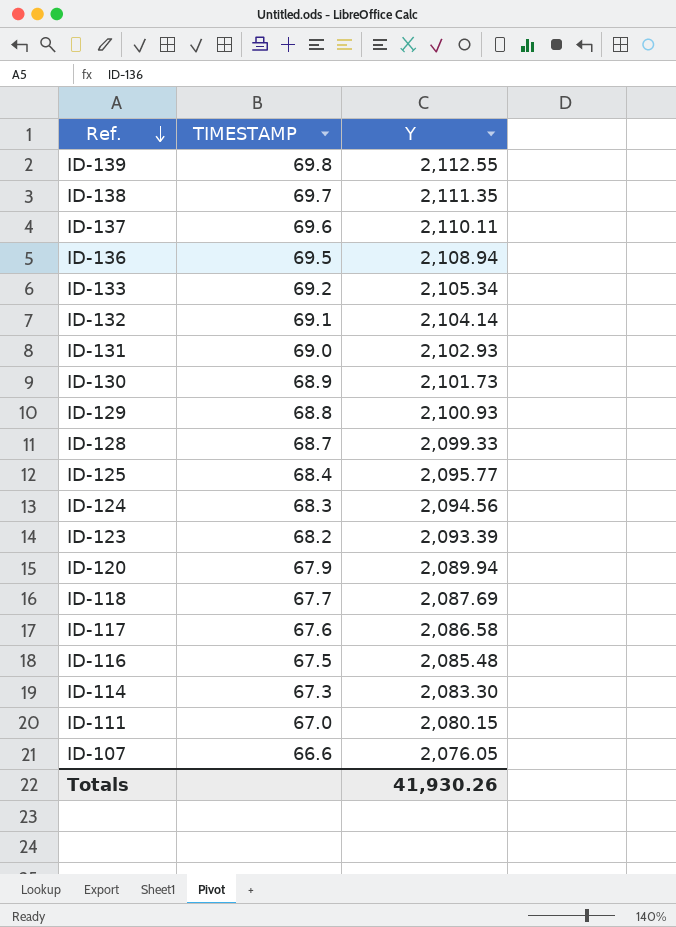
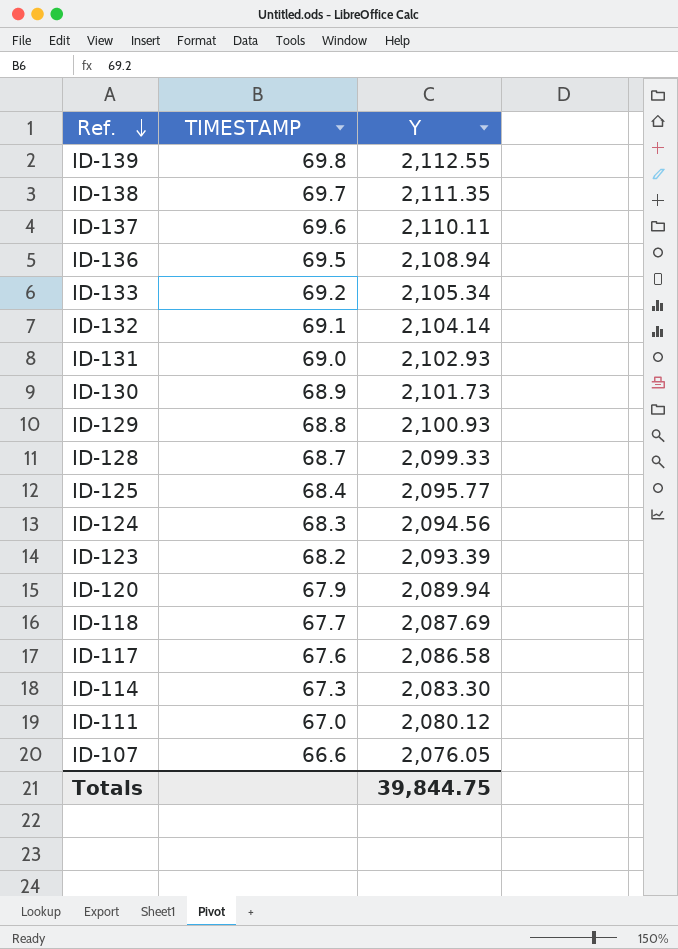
row ID-116: 67.5 | 2,085.48 -> none
ID-111 | Y: 2,080.15 -> 2,080.12
Totals | Y: 41,930.26 -> 39,844.75

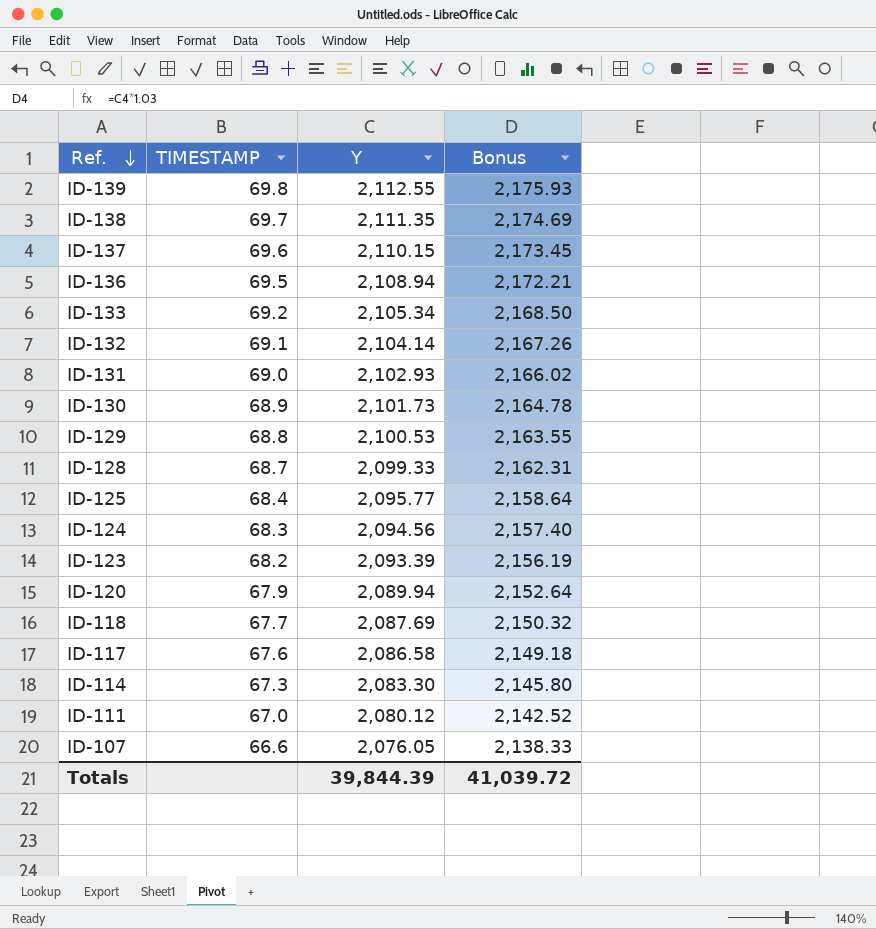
column Bonus | formula: none -> [Y] * 1.03
ID-137 | Y: 2,110.11 -> 2,110.15
ID-129 | Y: 2,100.93 -> 2,100.53
Totals | Y: 39,844.75 -> 39,844.39

